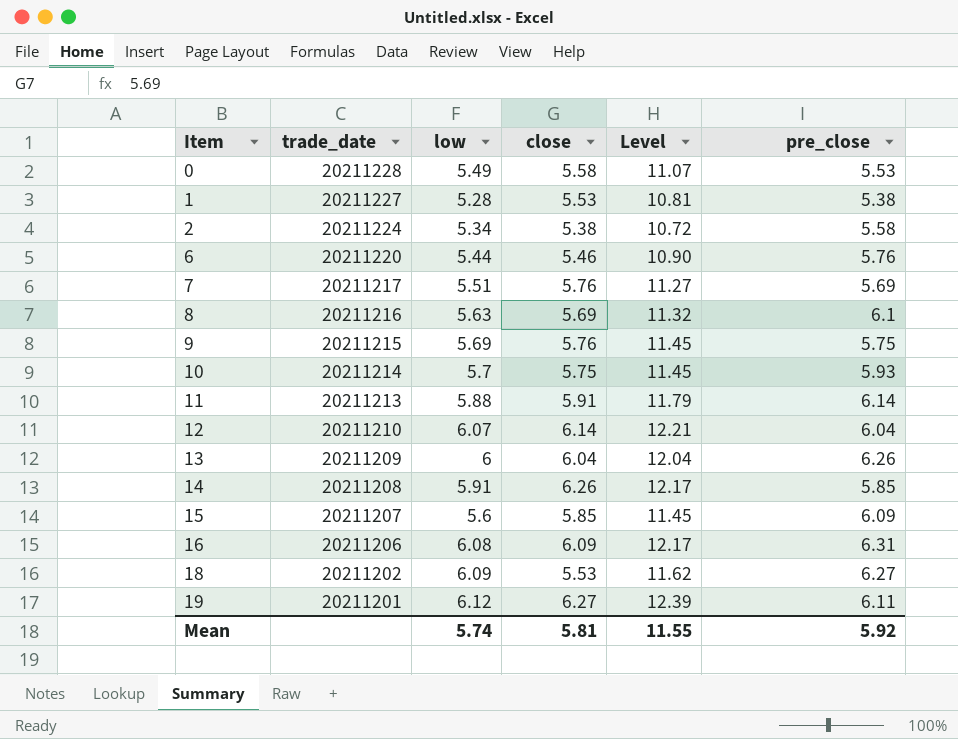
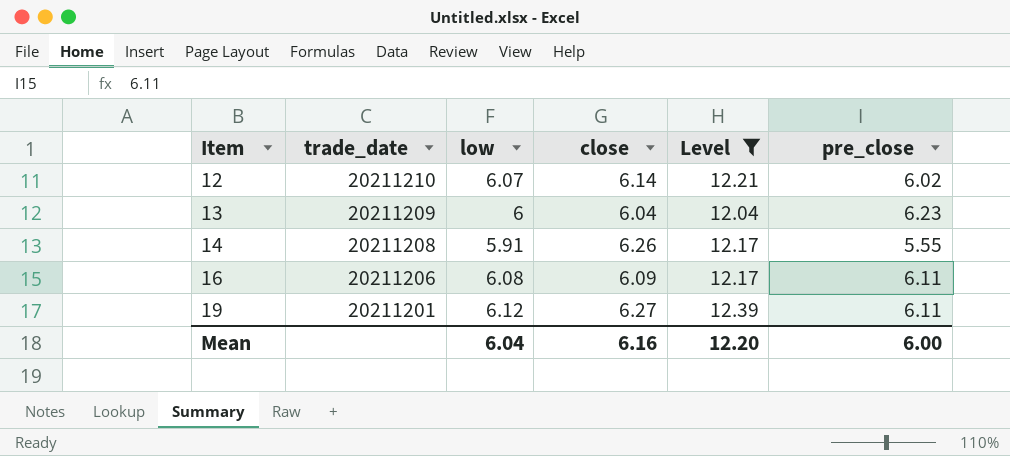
filter: none -> Level >= 12.04
12 | pre_close: 6.04 -> 6.02
13 | pre_close: 6.26 -> 6.23
14 | pre_close: 5.85 -> 5.55
16 | pre_close: 6.31 -> 6.11
Mean | low: 5.74 -> 6.04
Mean | close: 5.81 -> 6.16
Mean | Level: 11.55 -> 12.20
Mean | pre_close: 5.92 -> 6.00

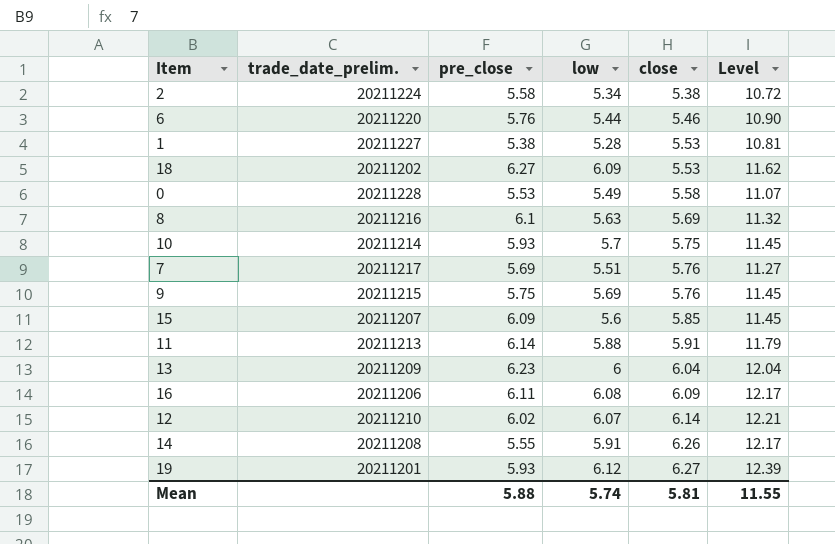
filter: Level >= 12.04 -> none
row order: Item ascending -> close ascending
column name: trade_date -> trade_date_prelim.
column pre_close | position: 6 -> 3
19 | pre_close: 6.11 -> 5.93
Mean | pre_close: 6.00 -> 5.88
Mean | low: 6.04 -> 5.74
Mean | close: 6.16 -> 5.81
Mean | Level: 12.20 -> 11.55

